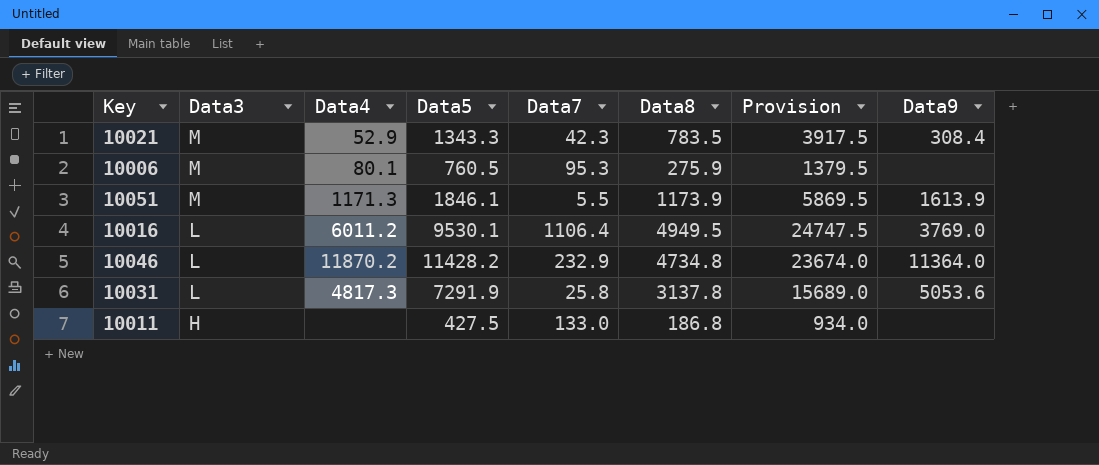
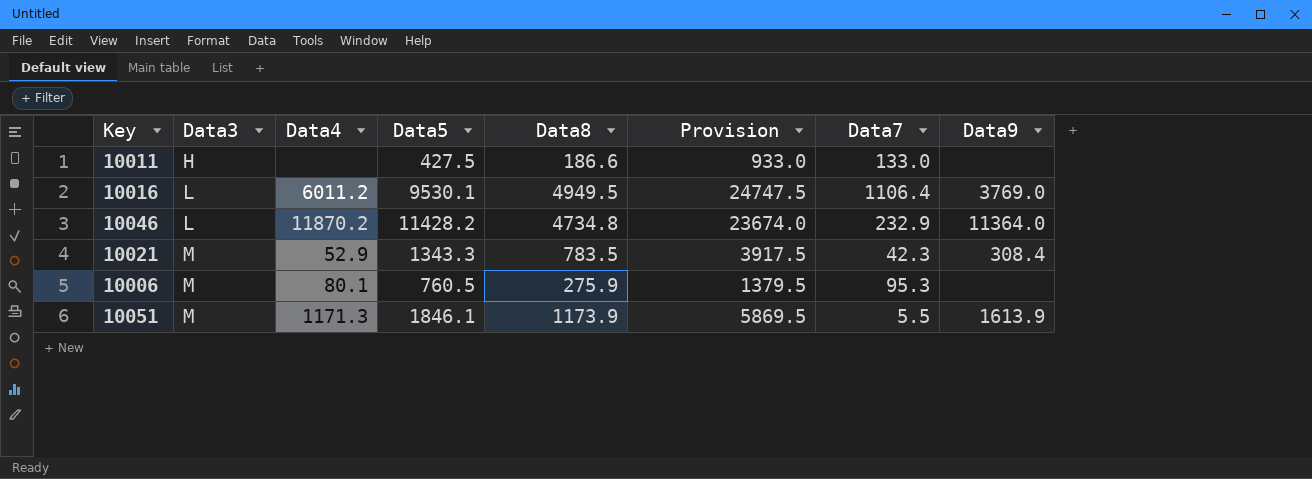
row order: Data3 descending -> Data3 ascending
column Data7 | position: 5 -> 7
row 10031: L | 4817.3 | 7291.9 | 25.8 | 3137.8 | 15689.0 | 5053.6 -> none
10011 | Data8: 186.8 -> 186.6
10011 | Provision: 934.0 -> 933.0

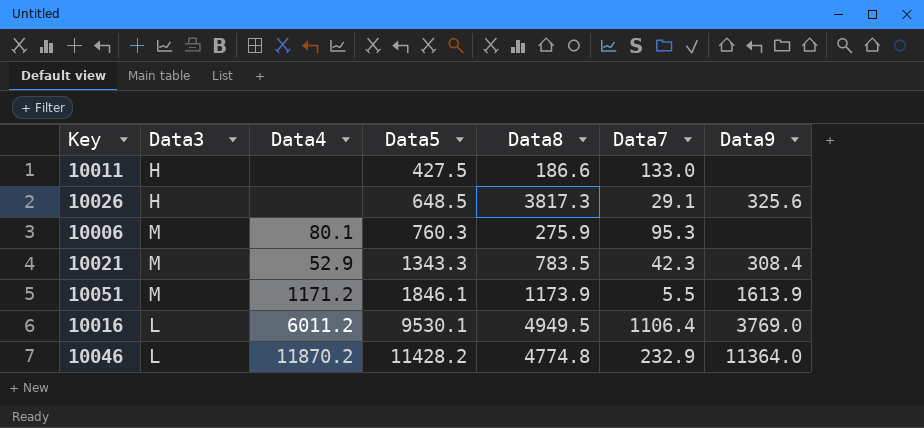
row order: Data3 ascending -> Data5 ascending
column Provision | formula: [Data8] * 5 -> none
row 10026: none -> H | none | 648.5 | 3817.3 | 29.1 | 325.6
10006 | Data5: 760.5 -> 760.3
10051 | Data4: 1171.3 -> 1171.2
10046 | Data8: 4734.8 -> 4774.8

